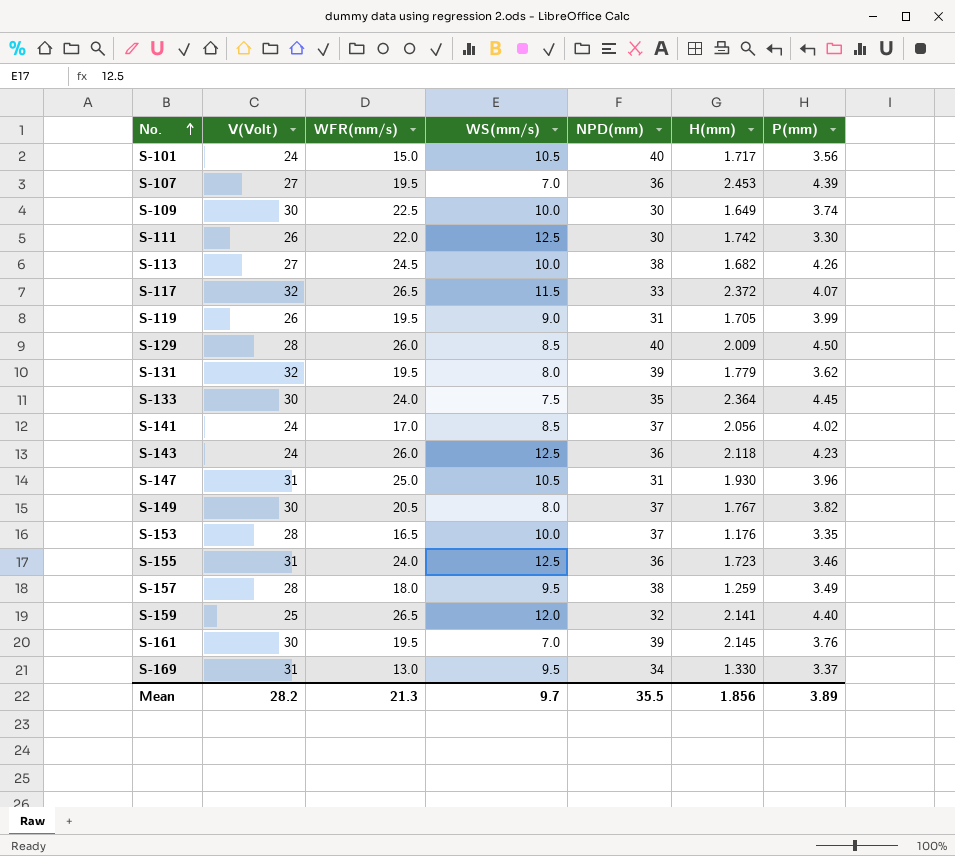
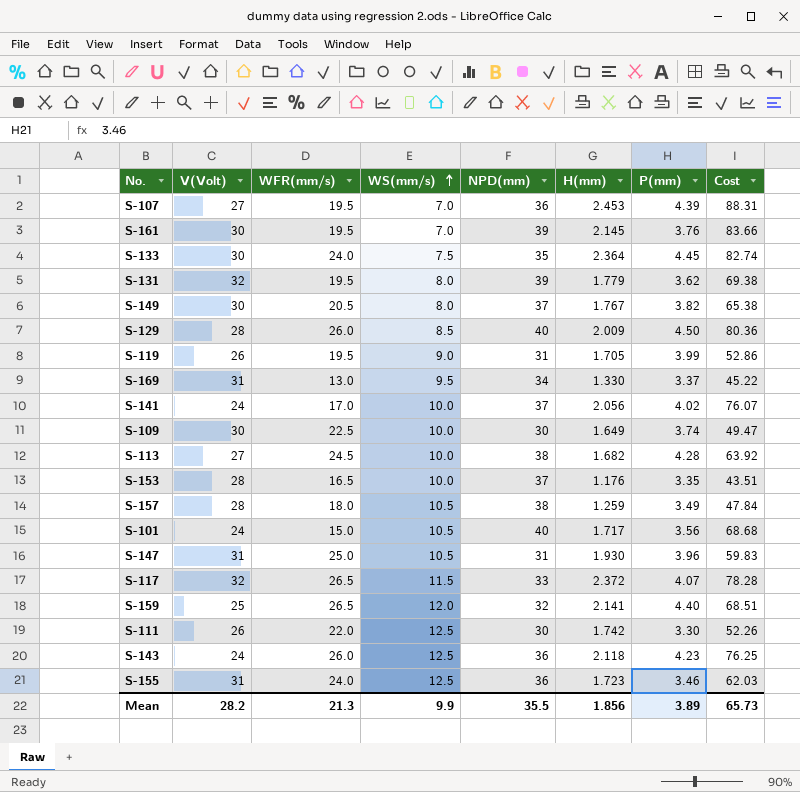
row order: No. ascending -> WS(mm/s) ascending
column Cost | formula: none -> [NPD(mm)] * [H(mm)]
S-141 | WS(mm/s): 8.5 -> 10.0
S-113 | P(mm): 4.26 -> 4.28
S-157 | WS(mm/s): 9.5 -> 10.5
Mean | WS(mm/s): 9.7 -> 9.9

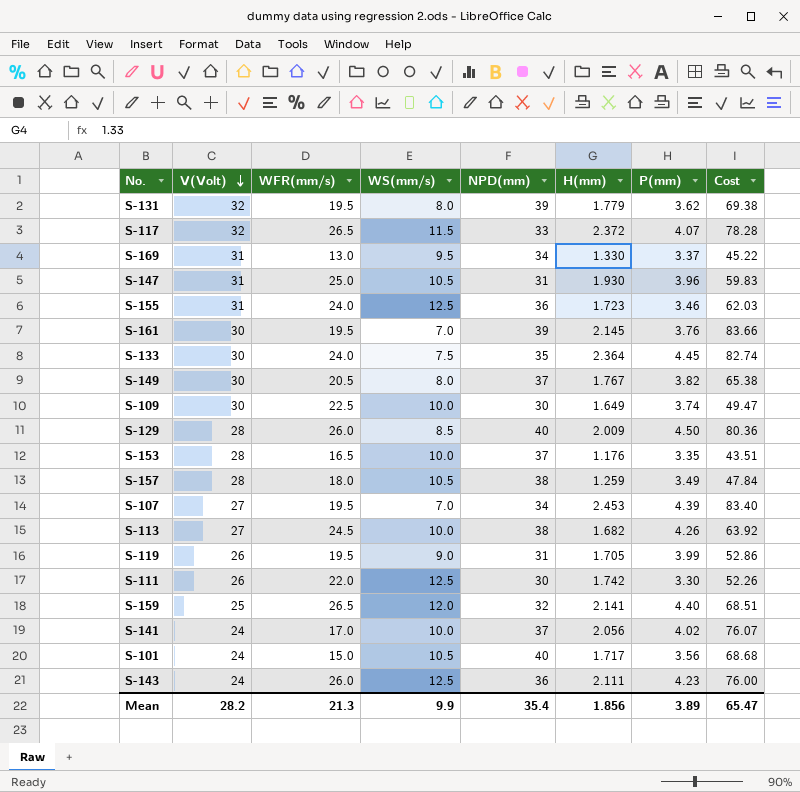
row order: WS(mm/s) ascending -> V(Volt) descending
S-107 | NPD(mm): 36 -> 34
S-107 | Cost: 88.31 -> 83.40
S-113 | P(mm): 4.28 -> 4.26
S-143 | H(mm): 2.118 -> 2.111
S-143 | Cost: 76.25 -> 76.00
Mean | NPD(mm): 35.5 -> 35.4
Mean | Cost: 65.73 -> 65.47

